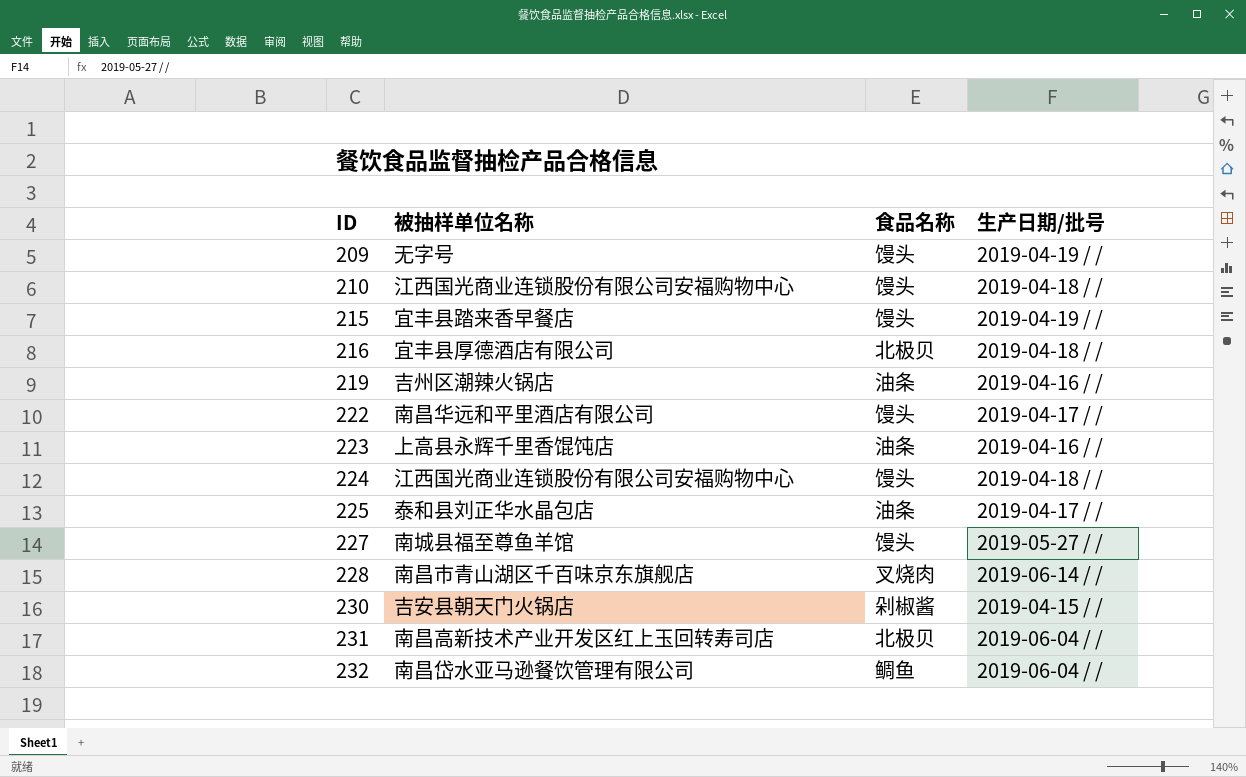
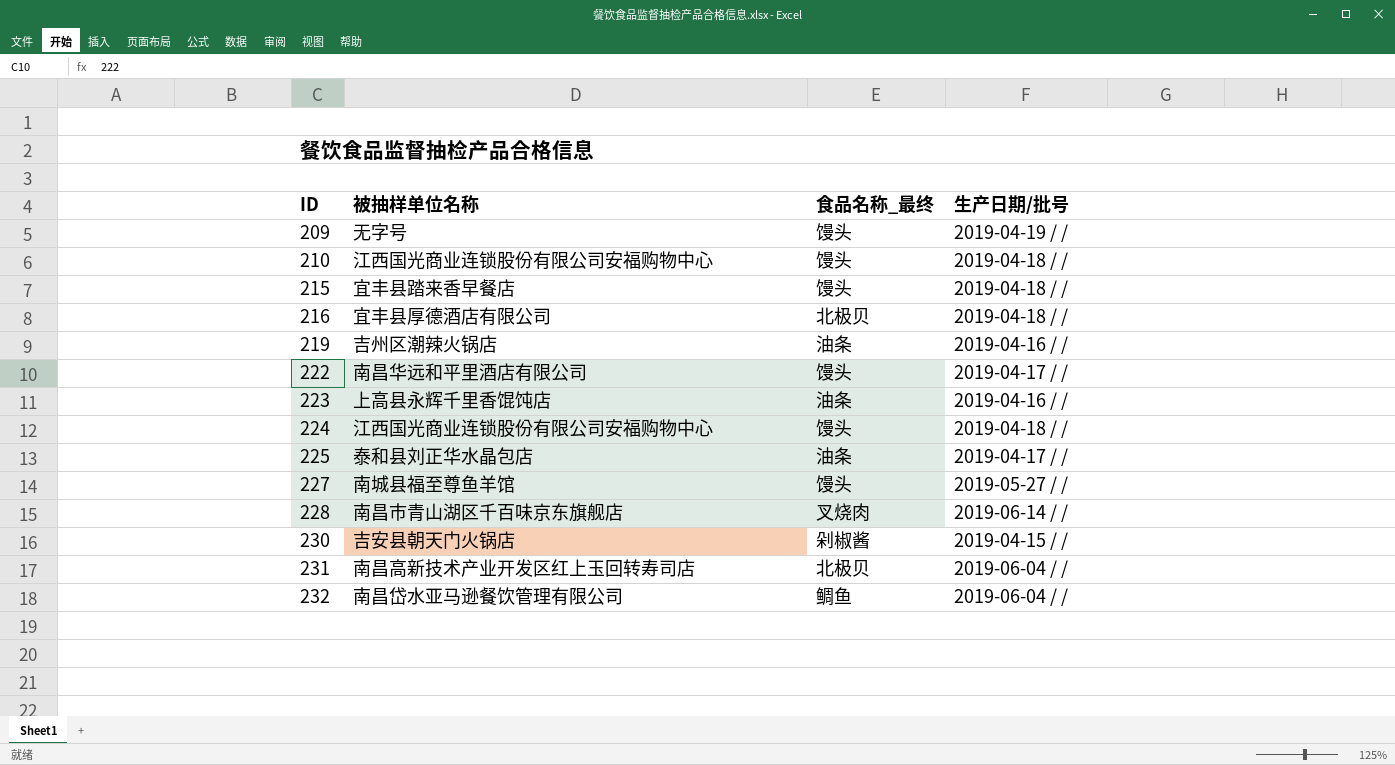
column name: 食品名称 -> 食品名称_最终
215 | 生产日期/批号: 2019-04-19 / / -> 2019-04-18 / /

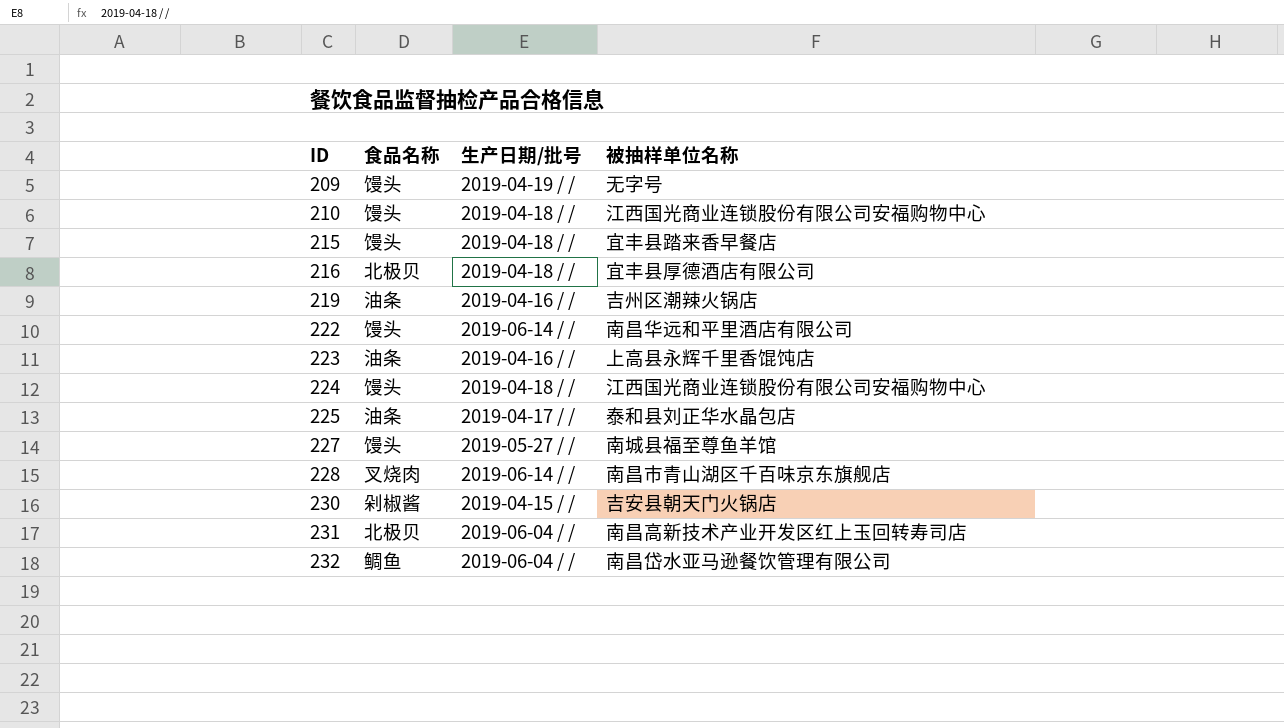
column name: 食品名称_最终 -> 食品名称
column 被抽样单位名称 | position: 2 -> 4
222 | 生产日期/批号: 2019-04-17 / / -> 2019-06-14 / /

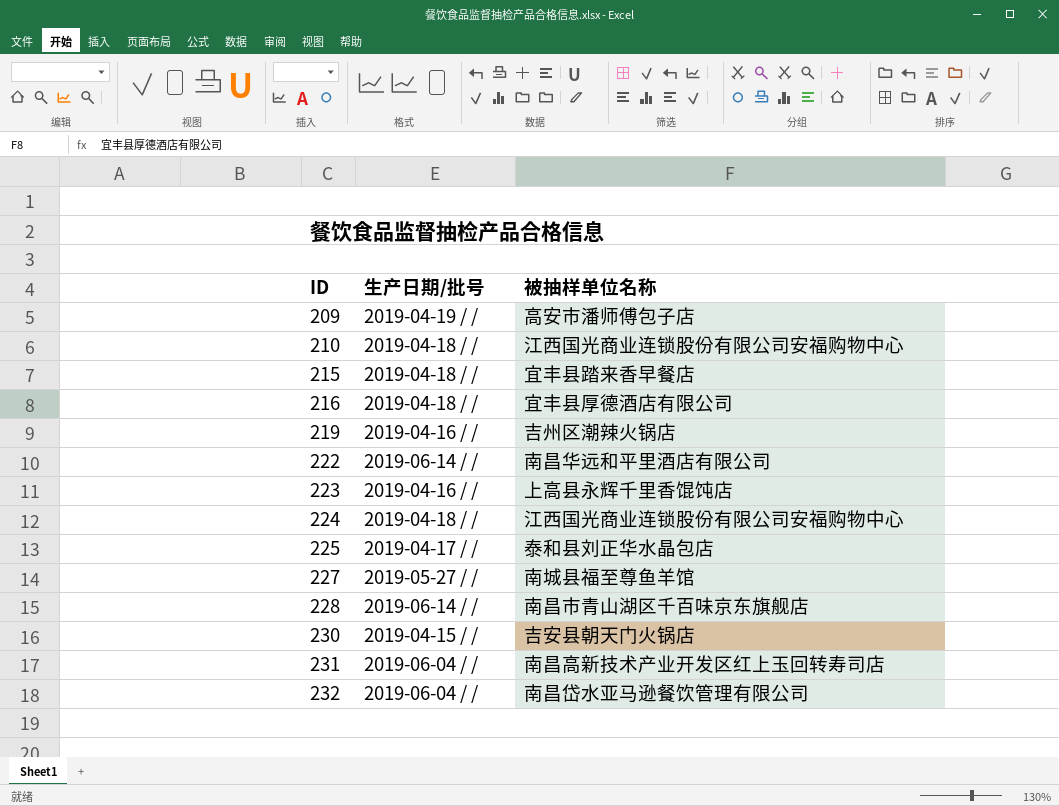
column 食品名称 | position: 2 -> none
209 | 被抽样单位名称: 无字号 -> 高安市潘师傅包子店

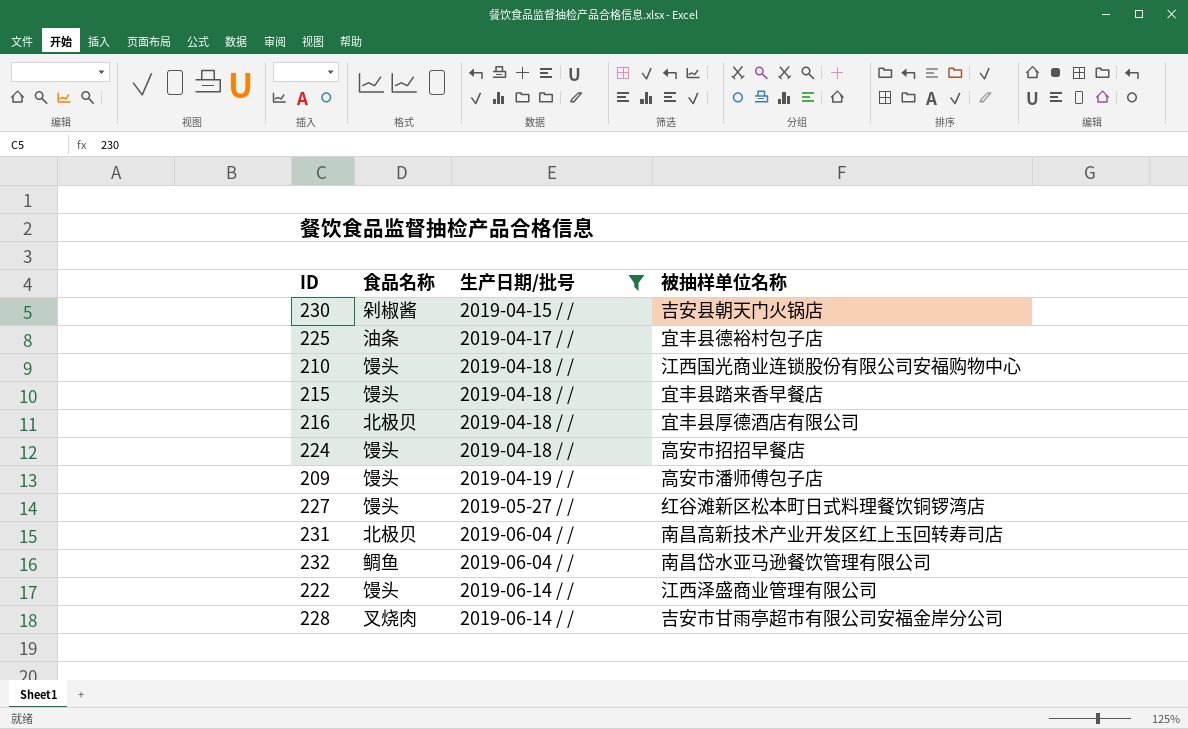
filter: none -> 生产日期/批号 != 2019-04-16 / /
row order: ID ascending -> 生产日期/批号 ascending
column 食品名称 | position: none -> 2
225 | 被抽样单位名称: 泰和县刘正华水晶包店 -> 宜丰县德裕村包子店
224 | 被抽样单位名称: 江西国光商业连锁股份有限公司安福购物中心 -> 高安市招招早餐店
227 | 被抽样单位名称: 南城县福至尊鱼羊馆 -> 红谷滩新区松本町日式料理餐饮铜锣湾店
222 | 被抽样单位名称: 南昌华远和平里酒店有限公司 -> 江西泽盛商业管理有限公司
228 | 被抽样单位名称: 南昌市青山湖区千百味京东旗舰店 -> 吉安市甘雨亭超市有限公司安福金岸分公司

